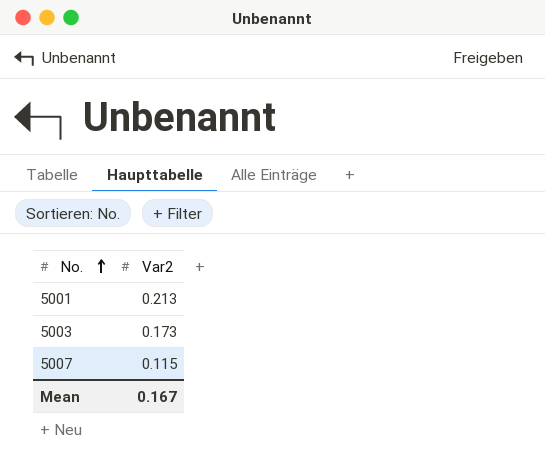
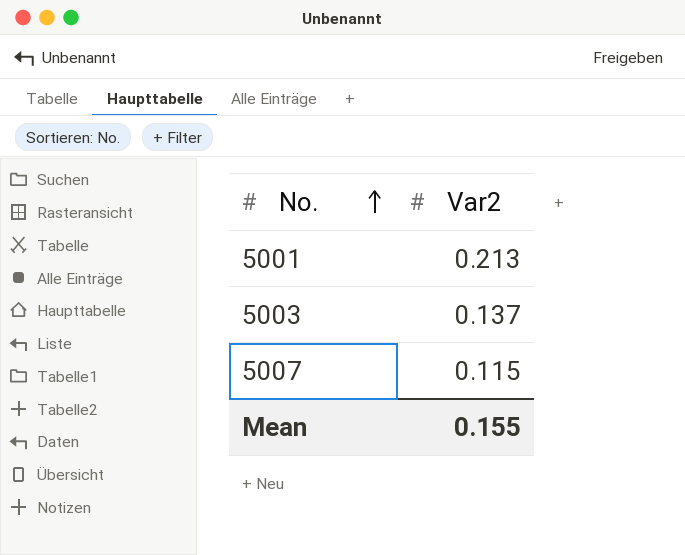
5003 | Var2: 0.173 -> 0.137
Mean | Var2: 0.167 -> 0.155

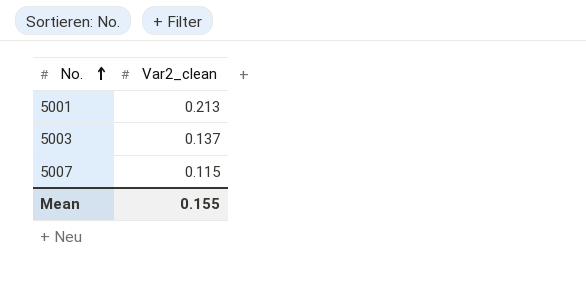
column name: Var2 -> Var2_clean

